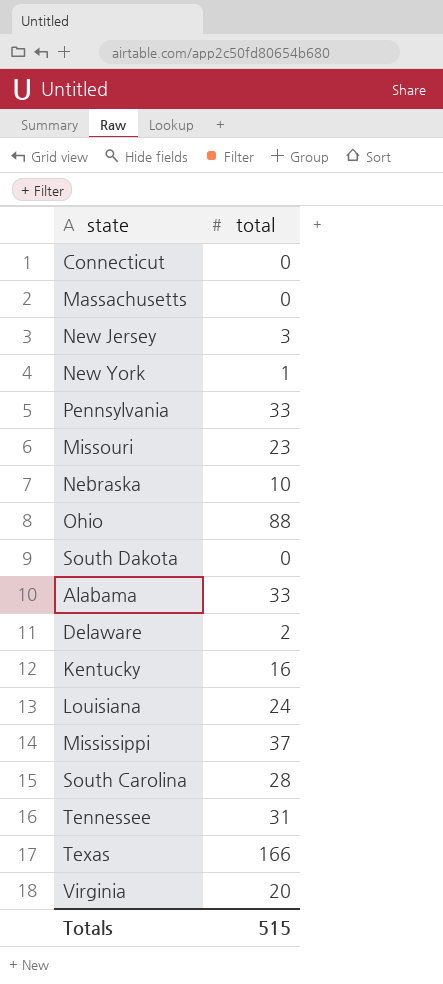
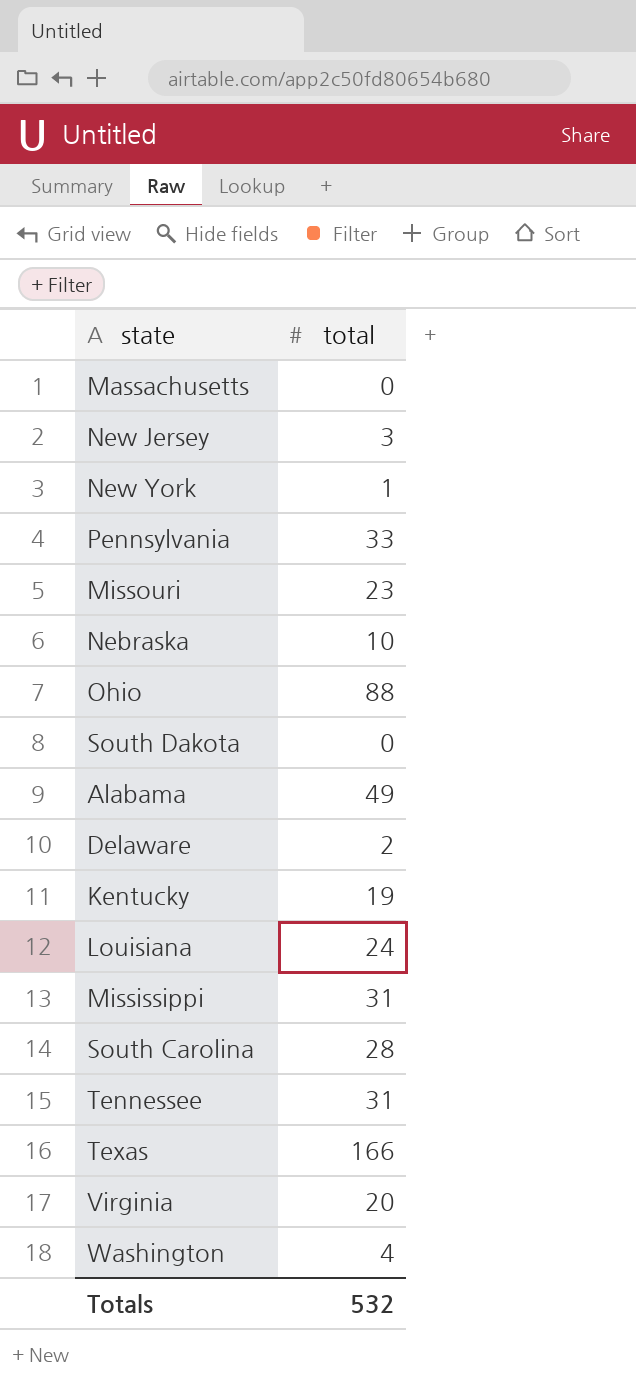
row Connecticut: 0 -> none
Alabama | total: 33 -> 49
Kentucky | total: 16 -> 19
Mississippi | total: 37 -> 31
row Washington: none -> 4
Totals | total: 515 -> 532

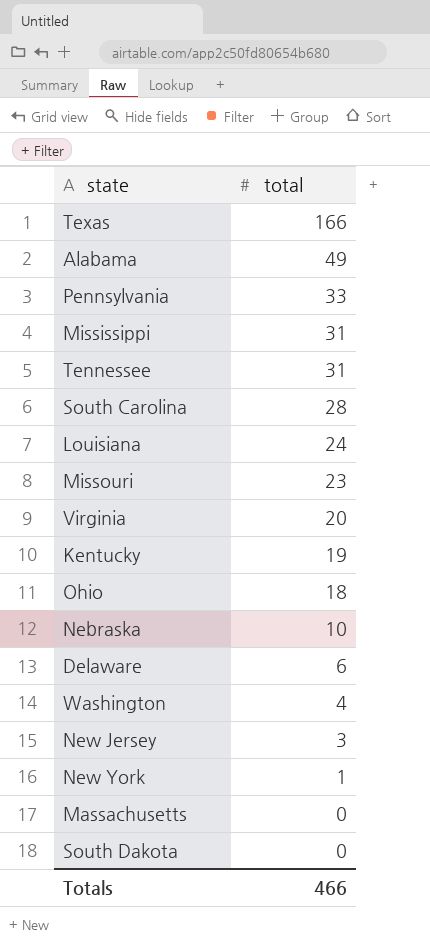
row order: none -> total descending
Ohio | total: 88 -> 18
Delaware | total: 2 -> 6
Totals | total: 532 -> 466

